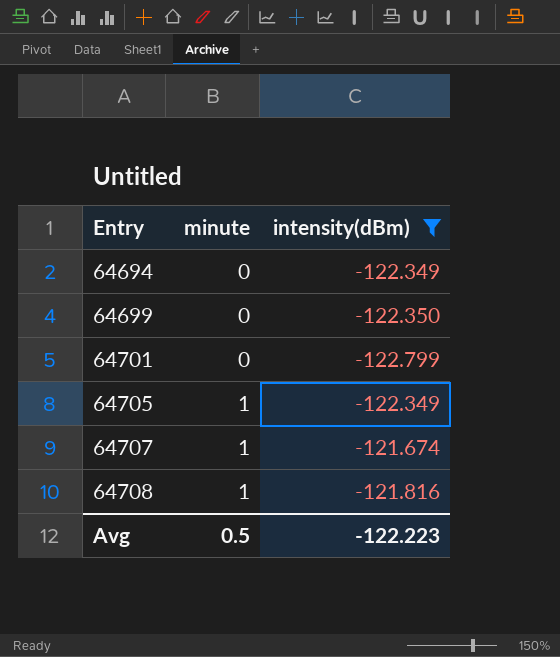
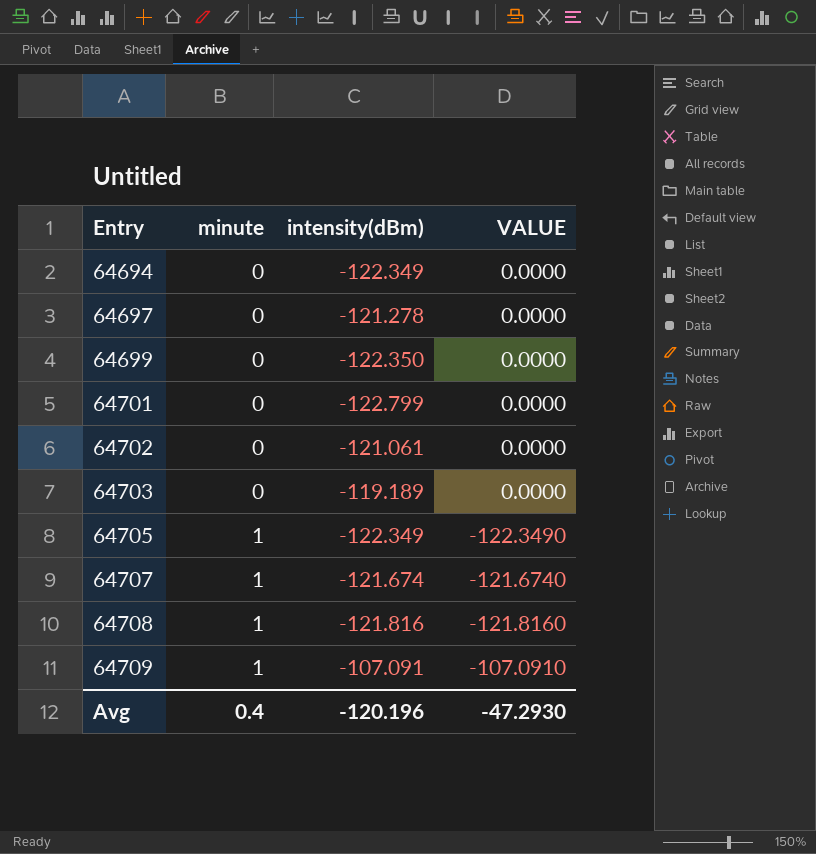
filter: intensity(dBm) <= -121.674 -> none
column VALUE | formula: none -> [minute] * [intensity(dBm)]
Avg | minute: 0.5 -> 0.4
Avg | intensity(dBm): -122.223 -> -120.196

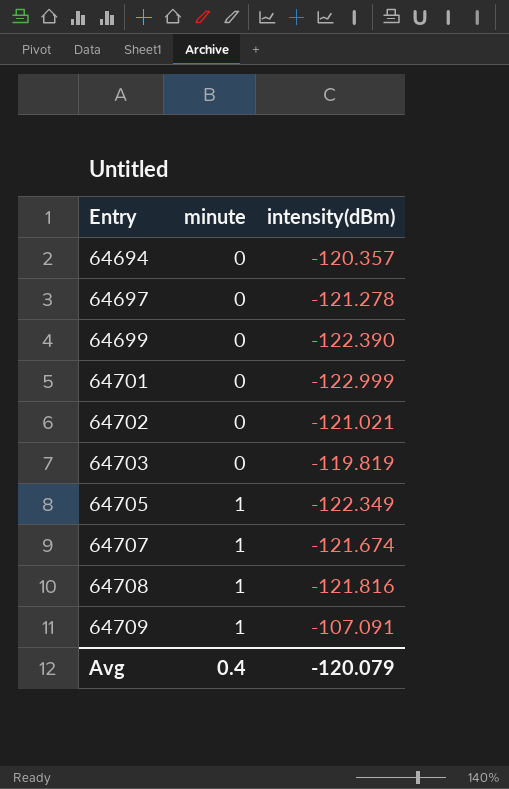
column VALUE | formula: [minute] * [intensity(dBm)] -> none
64694 | intensity(dBm): -122.349 -> -120.357
64699 | intensity(dBm): -122.350 -> -122.390
64701 | intensity(dBm): -122.799 -> -122.999
64702 | intensity(dBm): -121.061 -> -121.021
64703 | intensity(dBm): -119.189 -> -119.819
Avg | intensity(dBm): -120.196 -> -120.079

